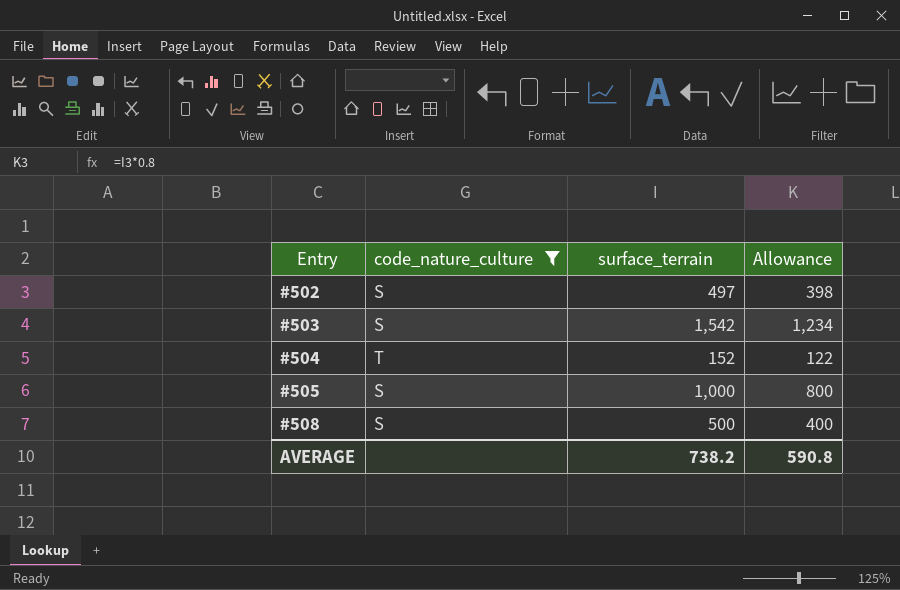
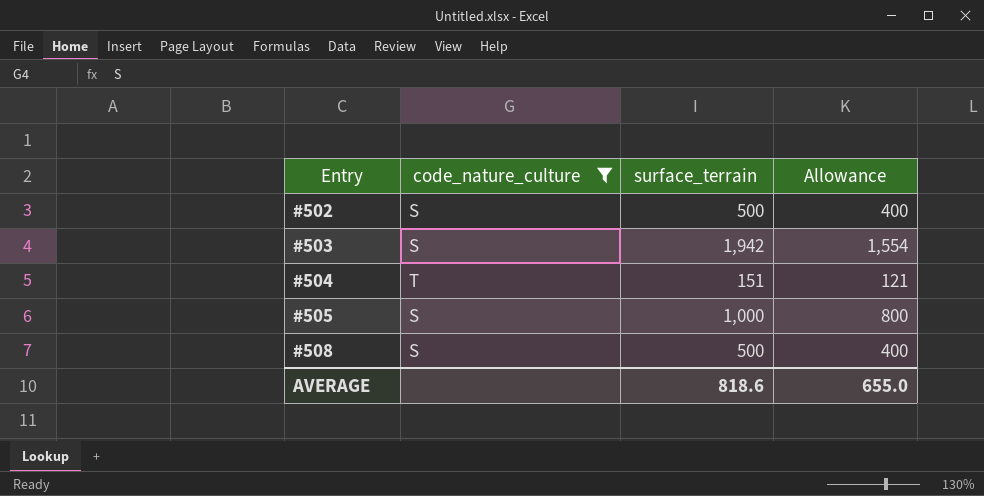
#502 | surface_terrain: 497 -> 500
#502 | Allowance: 398 -> 400
#503 | surface_terrain: 1,542 -> 1,942
#503 | Allowance: 1,234 -> 1,554
#504 | surface_terrain: 152 -> 151
#504 | Allowance: 122 -> 121
AVERAGE | surface_terrain: 738.2 -> 818.6
AVERAGE | Allowance: 590.8 -> 655.0

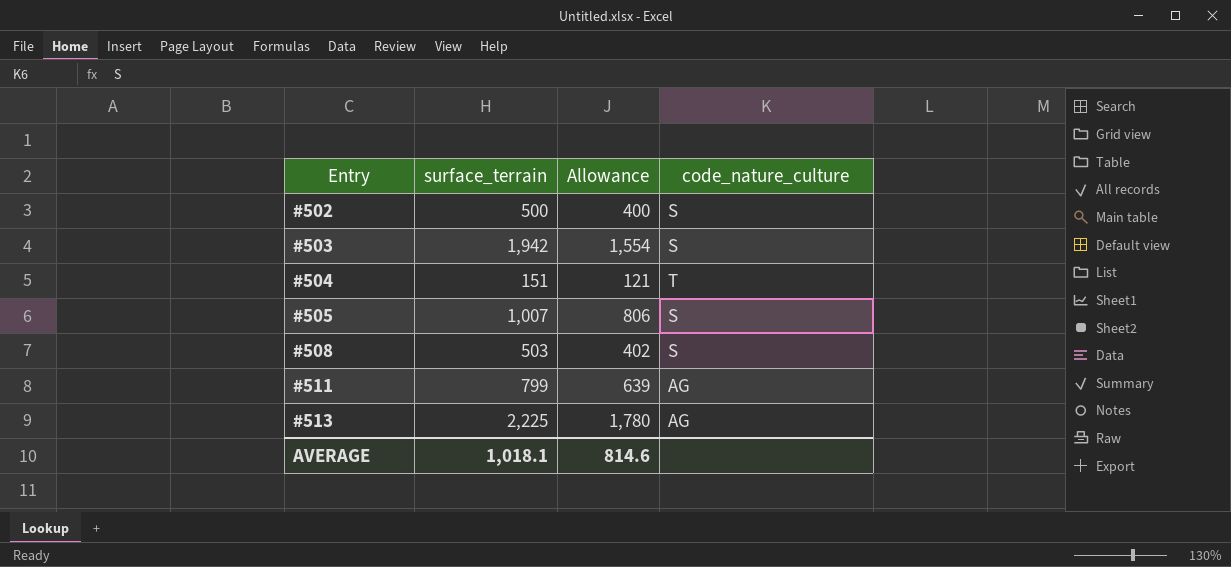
filter: code_nature_culture != AG -> none
column code_nature_culture | position: 2 -> 4
#505 | surface_terrain: 1,000 -> 1,007
#505 | Allowance: 800 -> 806
#508 | surface_terrain: 500 -> 503
#508 | Allowance: 400 -> 402
AVERAGE | surface_terrain: 818.6 -> 1,018.1
AVERAGE | Allowance: 655.0 -> 814.6

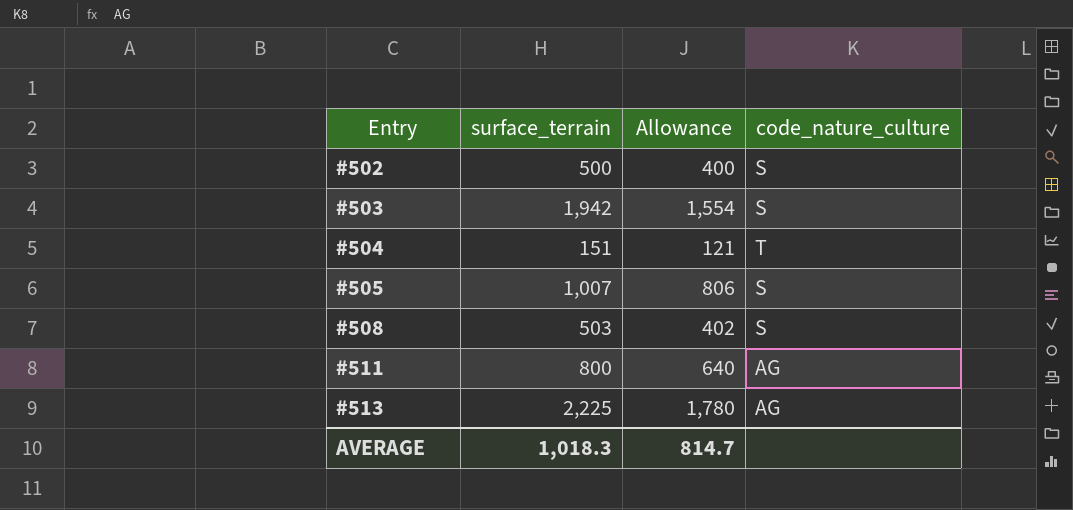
#511 | surface_terrain: 799 -> 800
#511 | Allowance: 639 -> 640
AVERAGE | surface_terrain: 1,018.1 -> 1,018.3
AVERAGE | Allowance: 814.6 -> 814.7

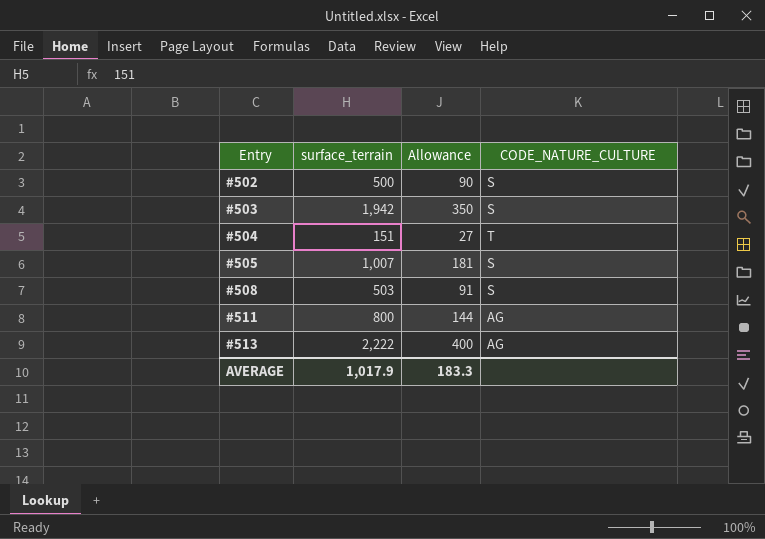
column Allowance | formula: [surface_terrain] * 0.8 -> [surface_terrain] * 0.18
column name: code_nature_culture -> CODE_NATURE_CULTURE
#513 | surface_terrain: 2,225 -> 2,222
AVERAGE | surface_terrain: 1,018.3 -> 1,017.9
AVERAGE | Allowance: 814.7 -> 183.3

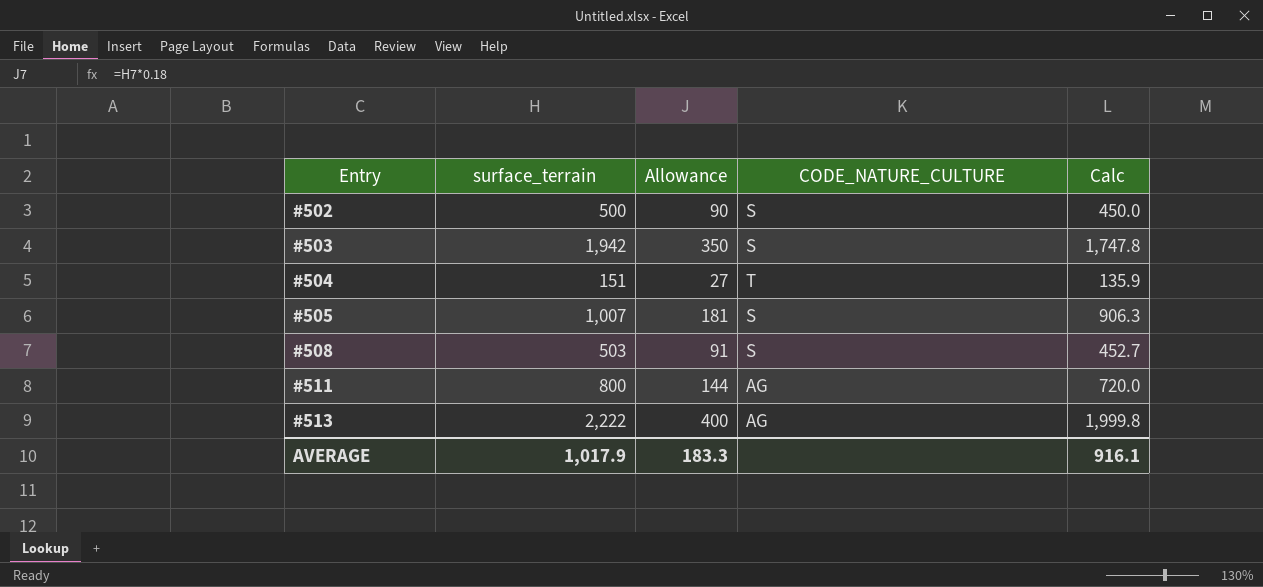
column Calc | formula: none -> [surface_terrain] * 0.9

